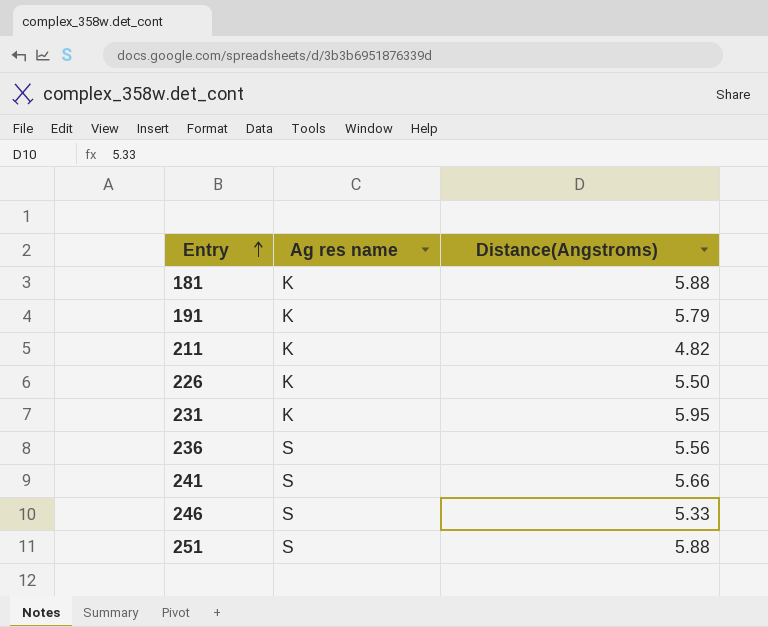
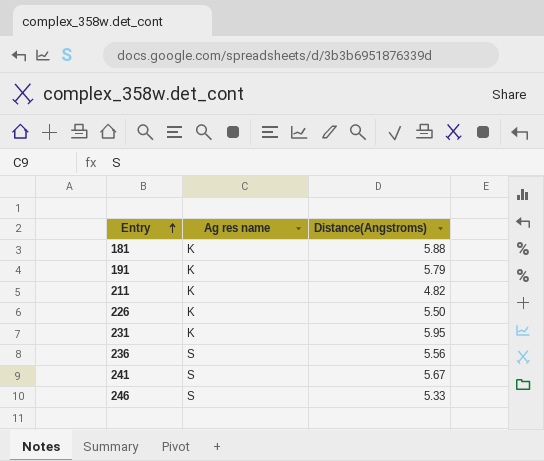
row 251: S | 5.88 -> none
241 | Distance(Angstroms): 5.66 -> 5.67

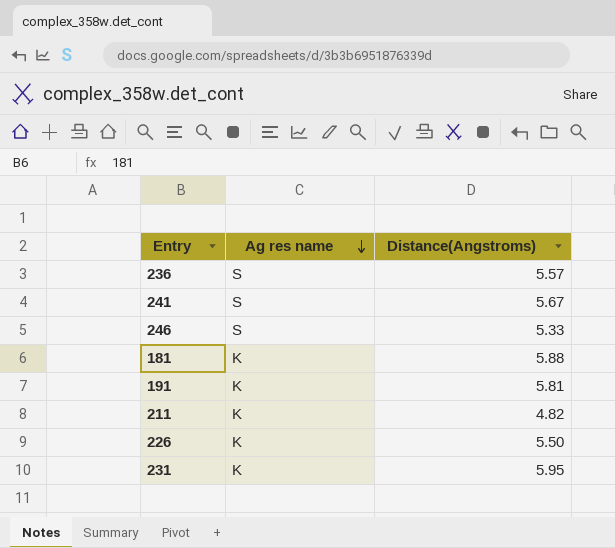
row order: Entry ascending -> Ag res name descending
236 | Distance(Angstroms): 5.56 -> 5.57
191 | Distance(Angstroms): 5.79 -> 5.81

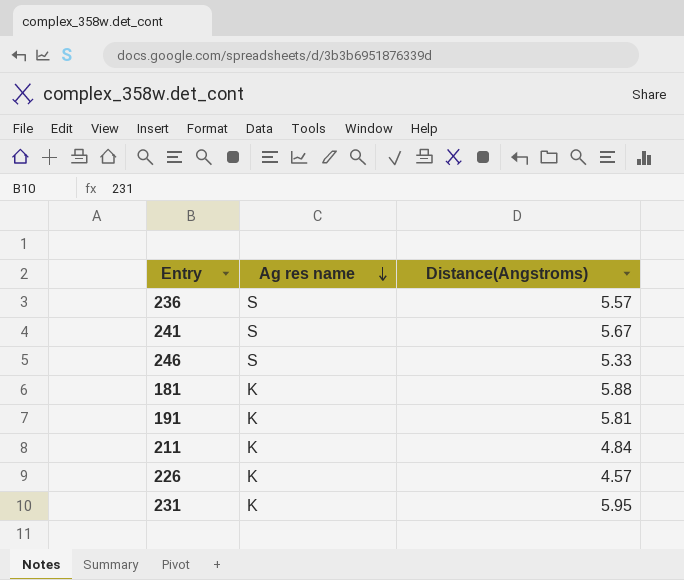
211 | Distance(Angstroms): 4.82 -> 4.84
226 | Distance(Angstroms): 5.50 -> 4.57

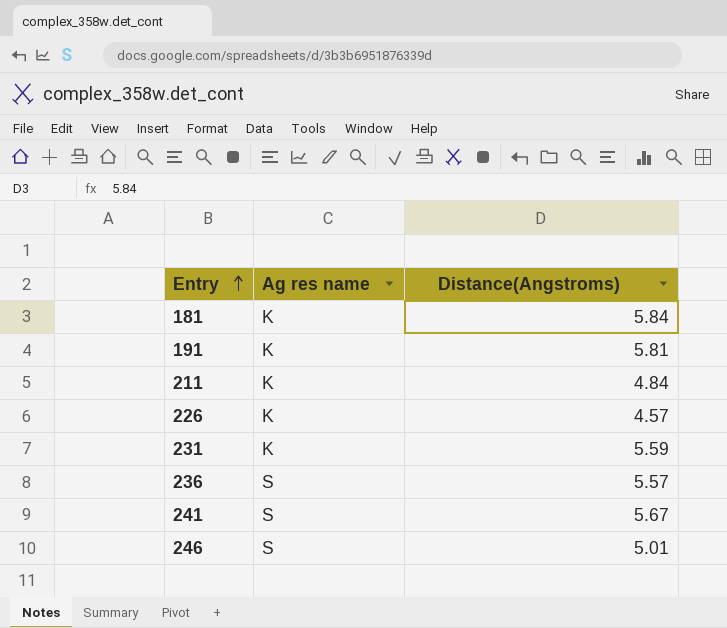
row order: Ag res name descending -> Entry ascending
181 | Distance(Angstroms): 5.88 -> 5.84
231 | Distance(Angstroms): 5.95 -> 5.59
246 | Distance(Angstroms): 5.33 -> 5.01

